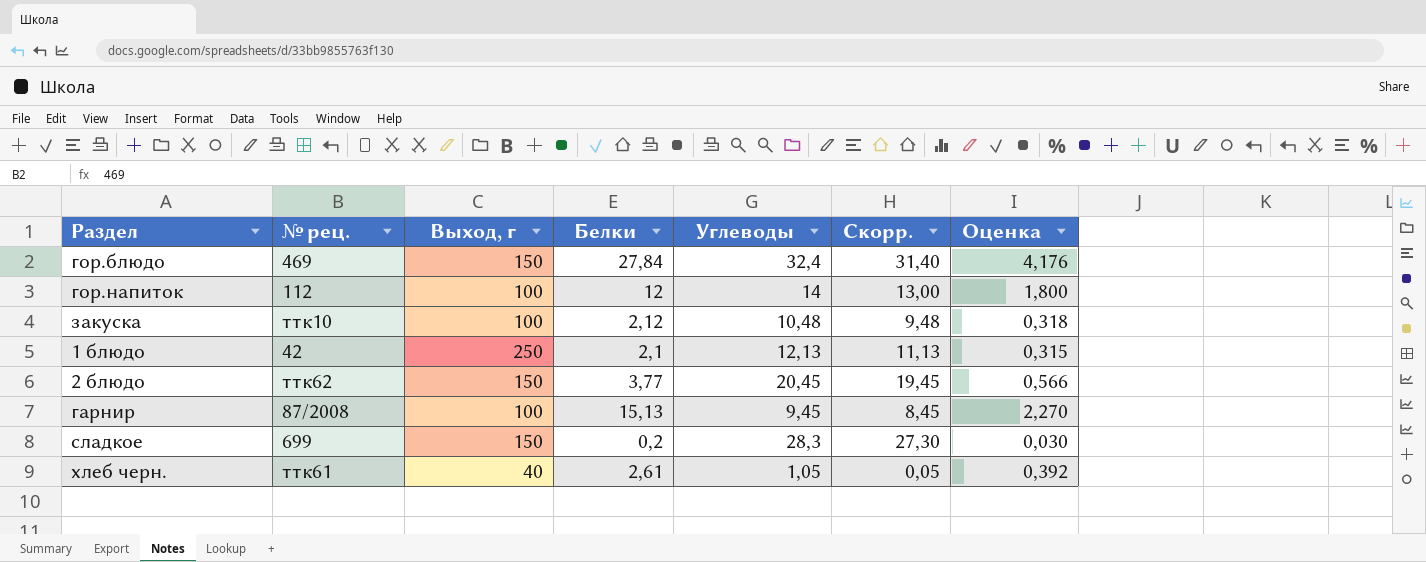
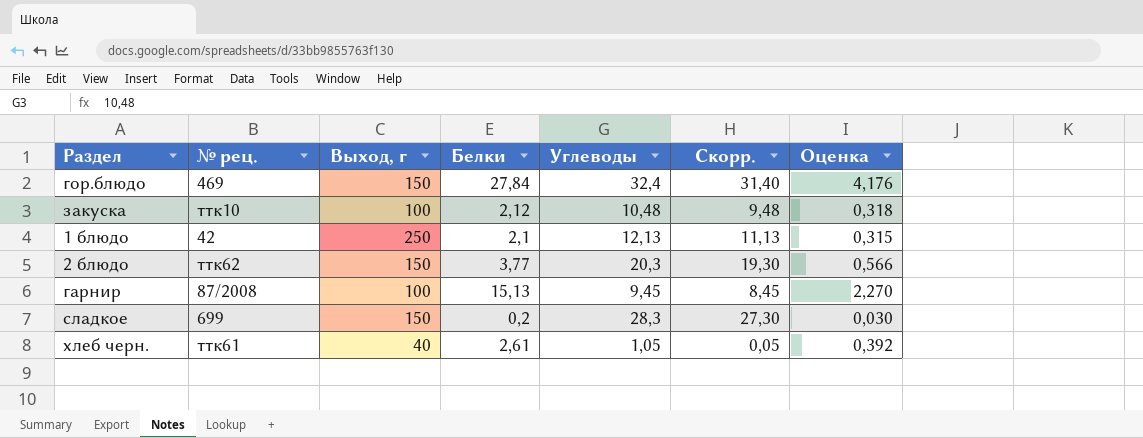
row гор.напиток: 112 | 100 | 12 | 14 | 13,00 | 1,800 -> none
2 блюдо | Углеводы: 20,45 -> 20,3
2 блюдо | Скорр.: 19,45 -> 19,30

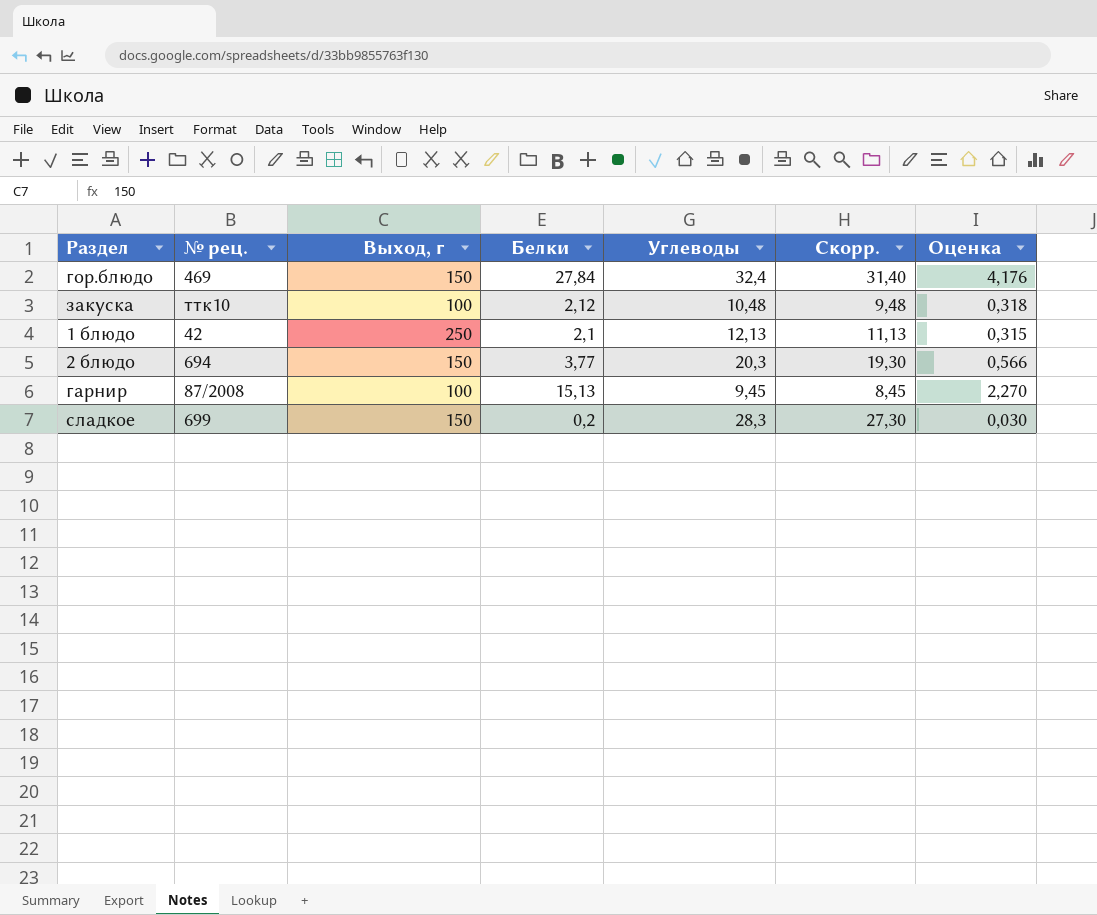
row хлеб черн.: ттк61 | 40 | 2,61 | 1,05 | 0,05 | 0,392 -> none
2 блюдо | № рец.: ттк62 -> 694

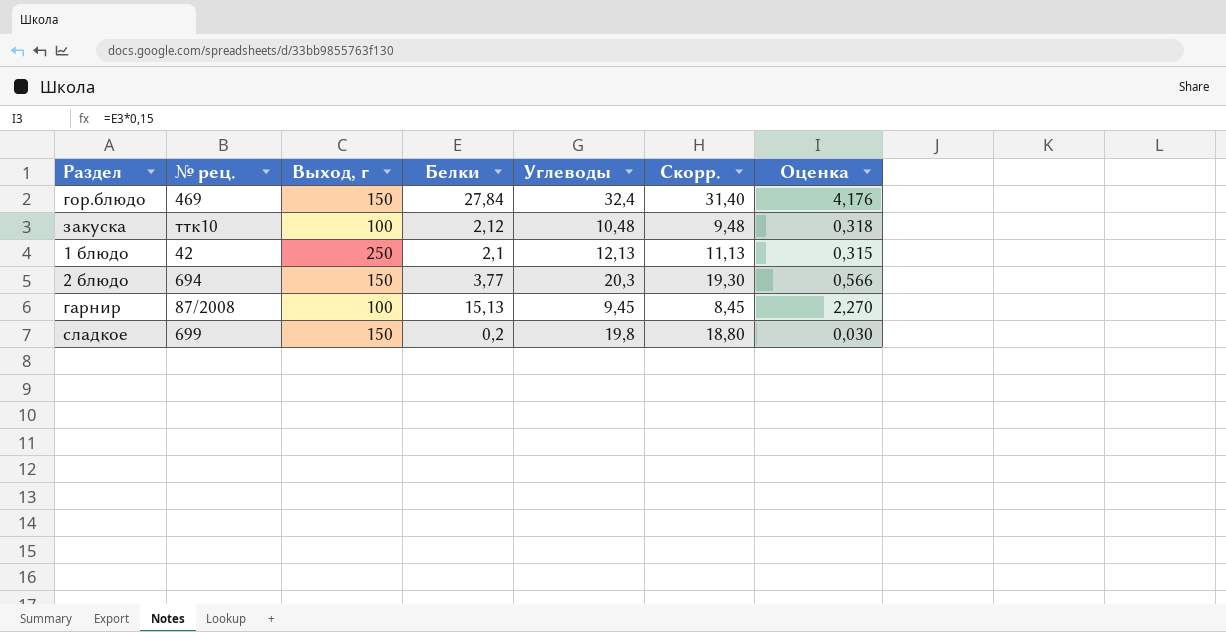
сладкое | Углеводы: 28,3 -> 19,8
сладкое | Скорр.: 27,30 -> 18,80

